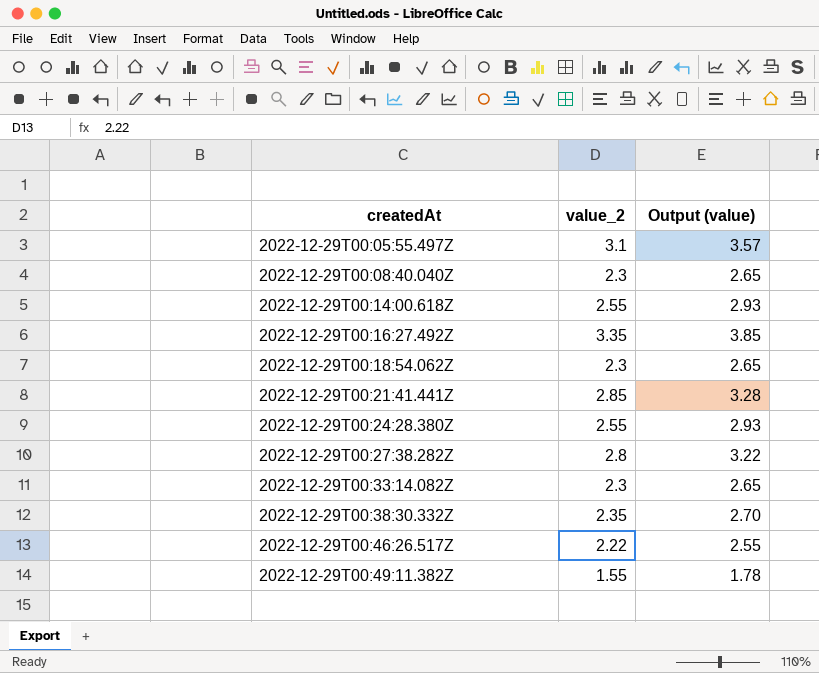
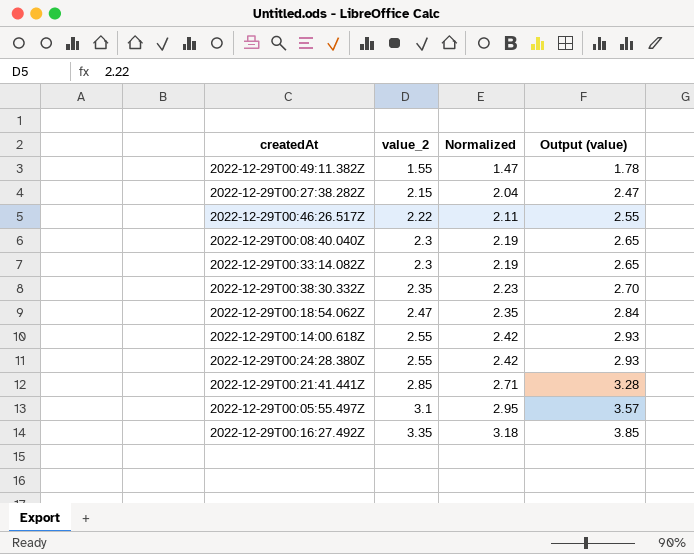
row order: createdAt ascending -> value_2 ascending
column Normalized | formula: none -> [value_2] * 0.95
2022-12-29T00:27:38.282Z | value_2: 2.8 -> 2.15
2022-12-29T00:27:38.282Z | Output (value): 3.22 -> 2.47
2022-12-29T00:18:54.062Z | value_2: 2.3 -> 2.47
2022-12-29T00:18:54.062Z | Output (value): 2.65 -> 2.84

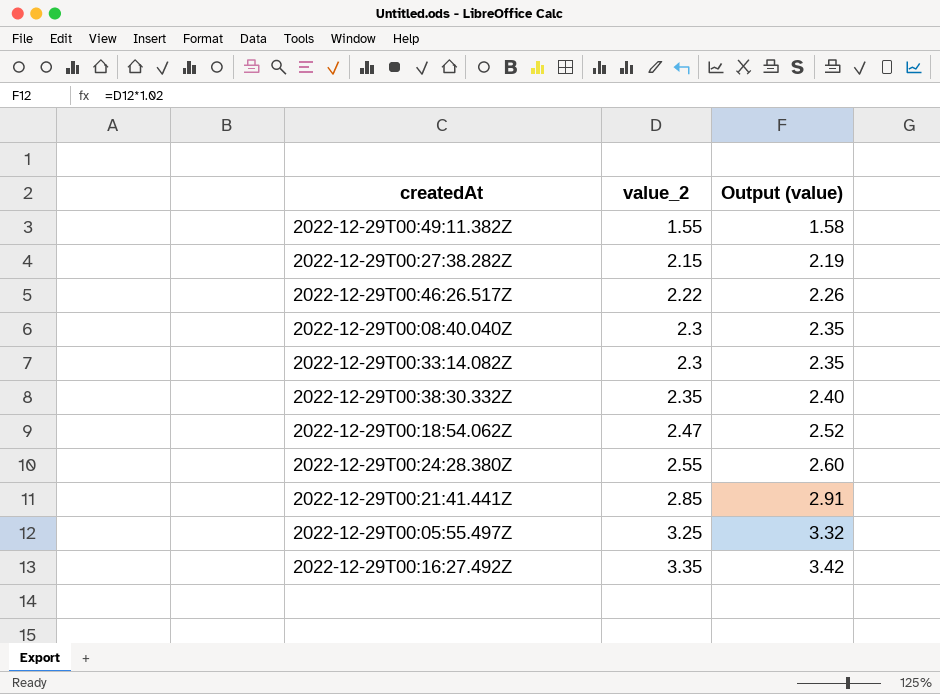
column Normalized | formula: [value_2] * 0.95 -> none
column Output (value) | formula: [value_2] * 1.15 -> [value_2] * 1.02
row 2022-12-29T00:14:00.618Z: 2.55 | 2.42 | 2.93 -> none
2022-12-29T00:05:55.497Z | value_2: 3.1 -> 3.25

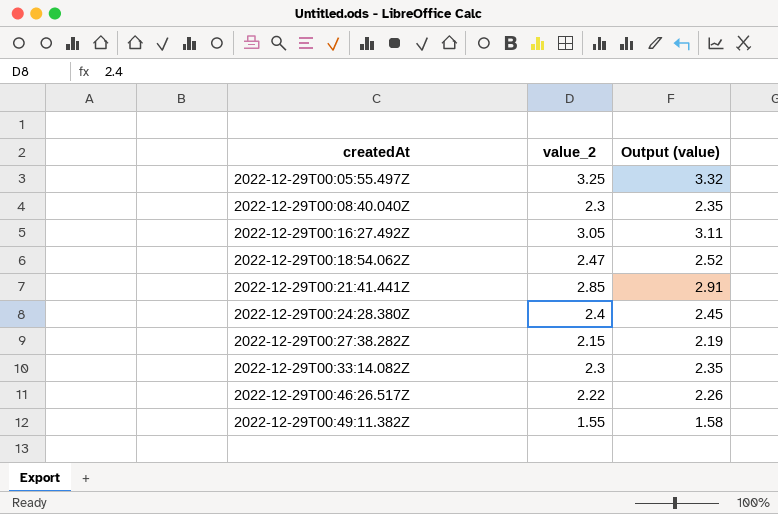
row order: value_2 ascending -> createdAt ascending
row 2022-12-29T00:38:30.332Z: 2.35 | 2.40 -> none
2022-12-29T00:16:27.492Z | value_2: 3.35 -> 3.05
2022-12-29T00:16:27.492Z | Output (value): 3.42 -> 3.11
2022-12-29T00:24:28.380Z | value_2: 2.55 -> 2.4
2022-12-29T00:24:28.380Z | Output (value): 2.60 -> 2.45

